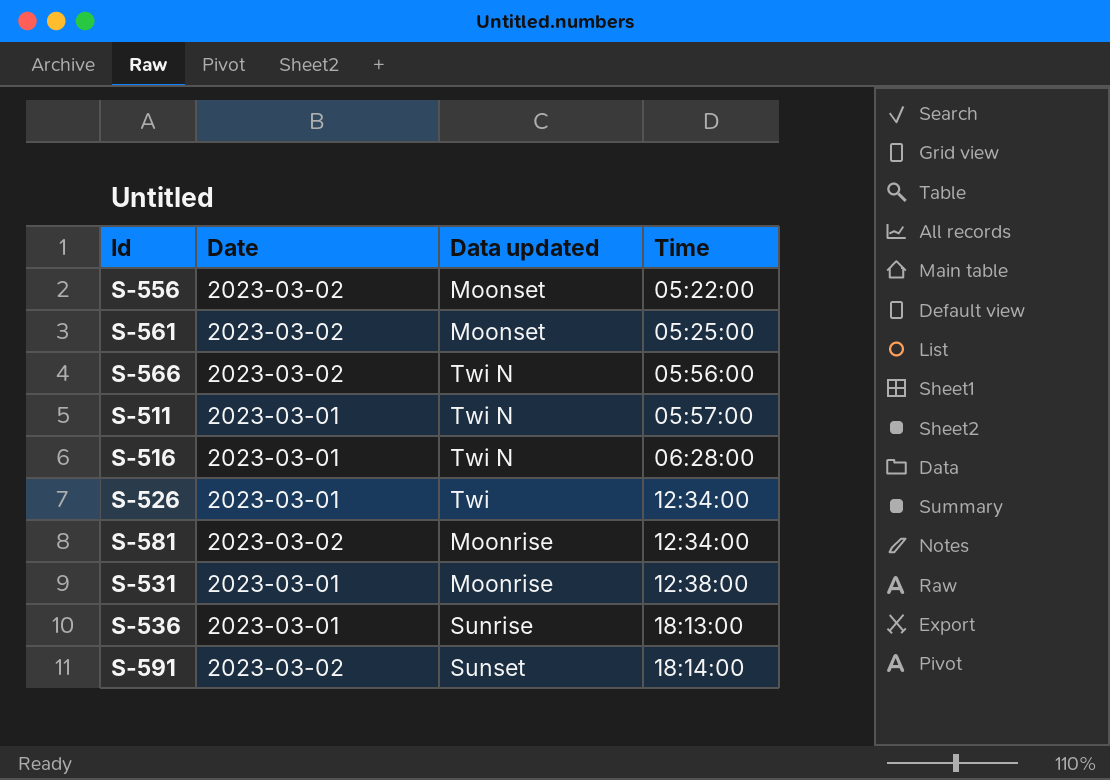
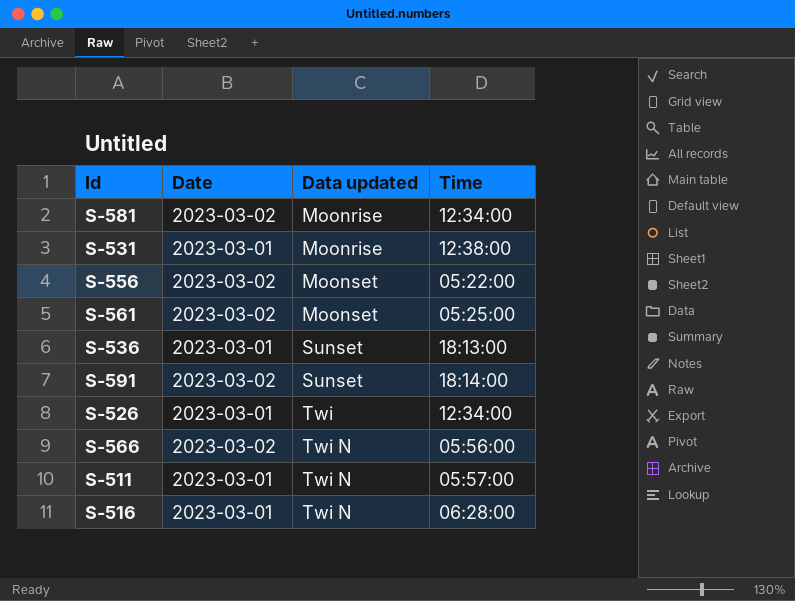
row order: Time ascending -> Data updated ascending
S-536 | Data updated: Sunrise -> Sunset

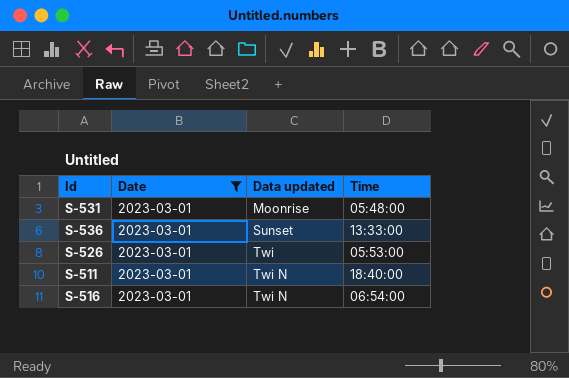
filter: none -> Date = 2023-03-01
S-531 | Time: 12:38:00 -> 05:48:00
S-536 | Time: 18:13:00 -> 13:33:00
S-526 | Time: 12:34:00 -> 05:53:00
S-511 | Time: 05:57:00 -> 18:40:00
S-516 | Time: 06:28:00 -> 06:54:00

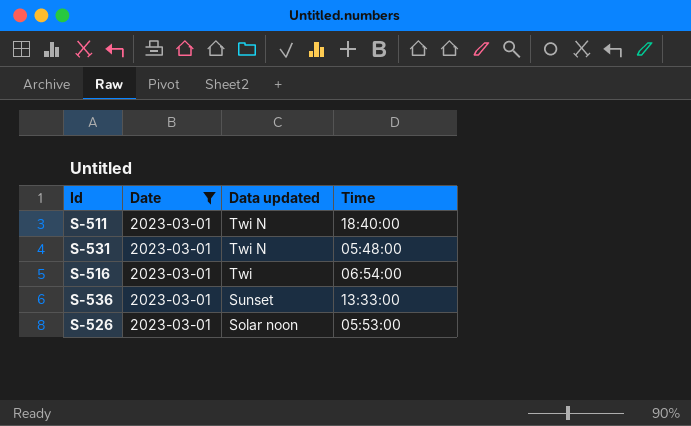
row order: Data updated ascending -> Data updated descending
S-531 | Data updated: Moonrise -> Twi N
S-516 | Data updated: Twi N -> Twi
S-526 | Data updated: Twi -> Solar noon

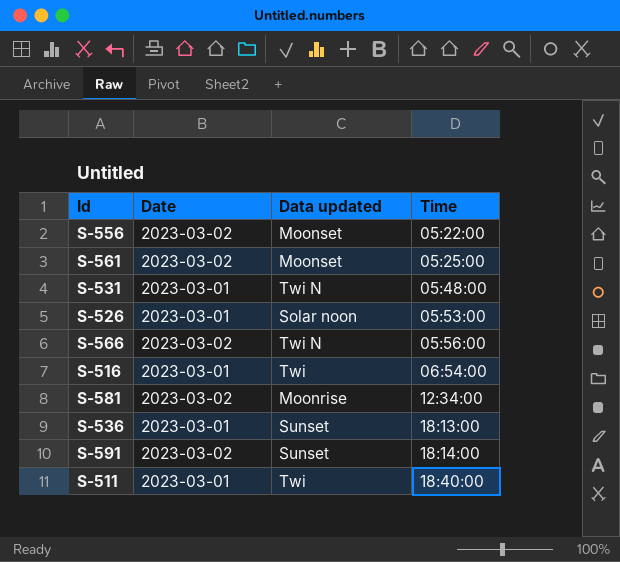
filter: Date = 2023-03-01 -> none
row order: Data updated descending -> Time ascending
S-536 | Time: 13:33:00 -> 18:13:00
S-511 | Data updated: Twi N -> Twi

